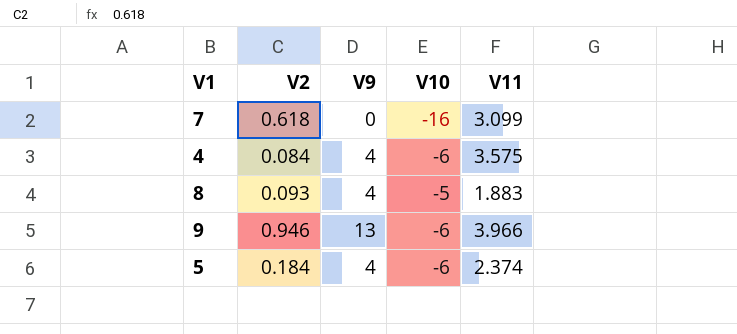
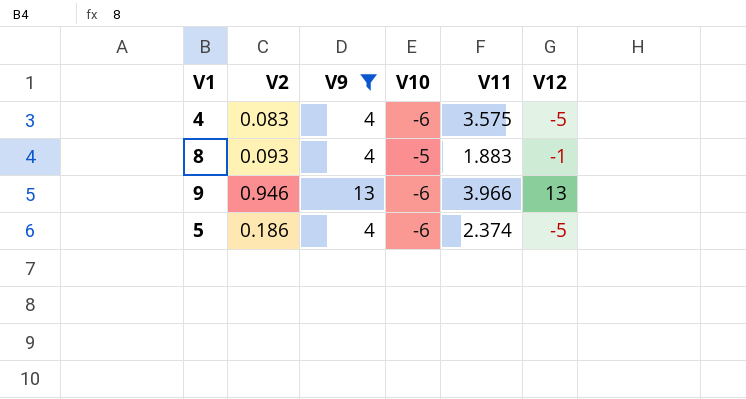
filter: none -> V9 != 0
column V12 | position: none -> 6
4 | V2: 0.084 -> 0.083
5 | V2: 0.184 -> 0.186

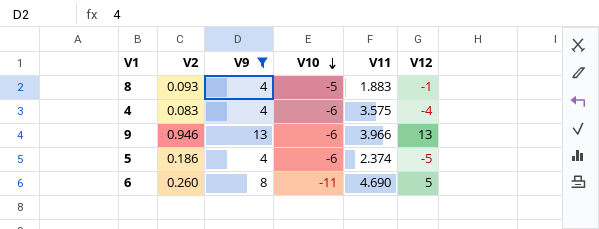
row order: none -> V10 descending
4 | V12: -5 -> -4
row 6: none -> 0.260 | 8 | -11 | 4.690 | 5

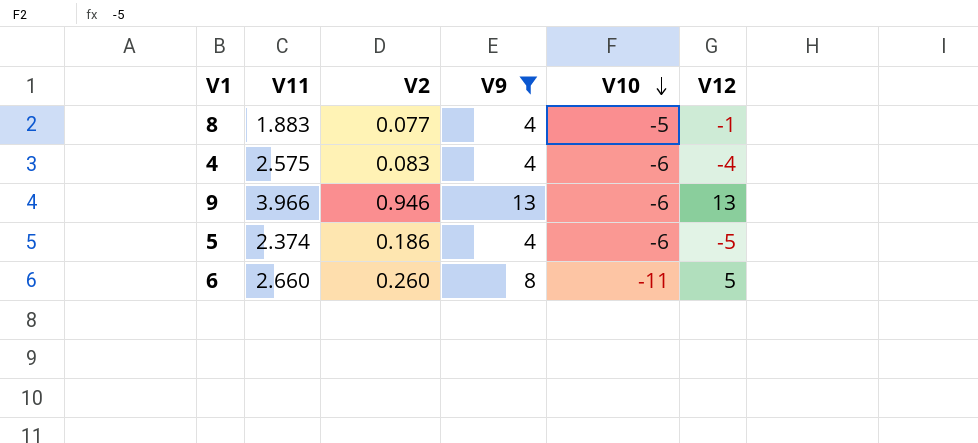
column V11 | position: 5 -> 2
8 | V2: 0.093 -> 0.077
4 | V11: 3.575 -> 2.575
6 | V11: 4.690 -> 2.660

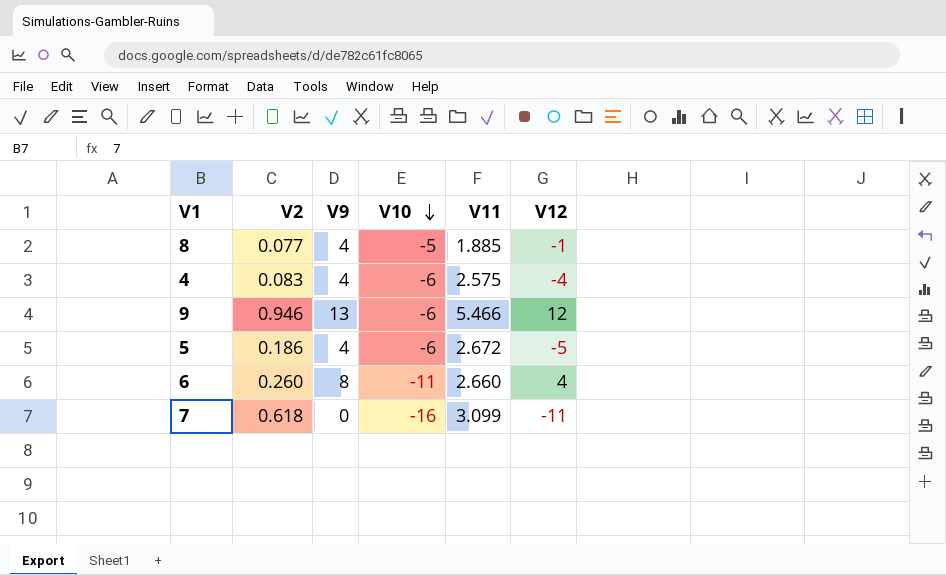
filter: V9 != 0 -> none
column V11 | position: 2 -> 5
8 | V11: 1.883 -> 1.885
9 | V11: 3.966 -> 5.466
9 | V12: 13 -> 12
5 | V11: 2.374 -> 2.672
6 | V12: 5 -> 4

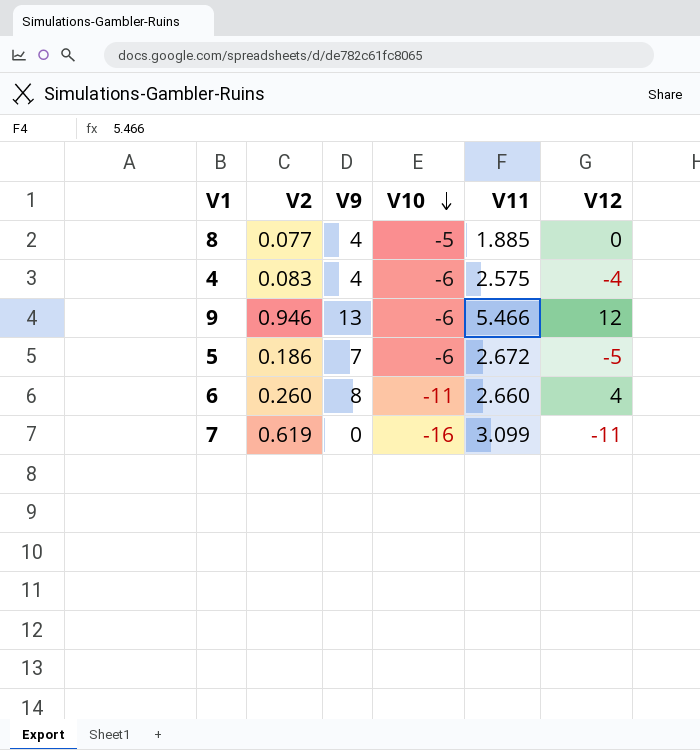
8 | V12: -1 -> 0
5 | V9: 4 -> 7
7 | V2: 0.618 -> 0.619

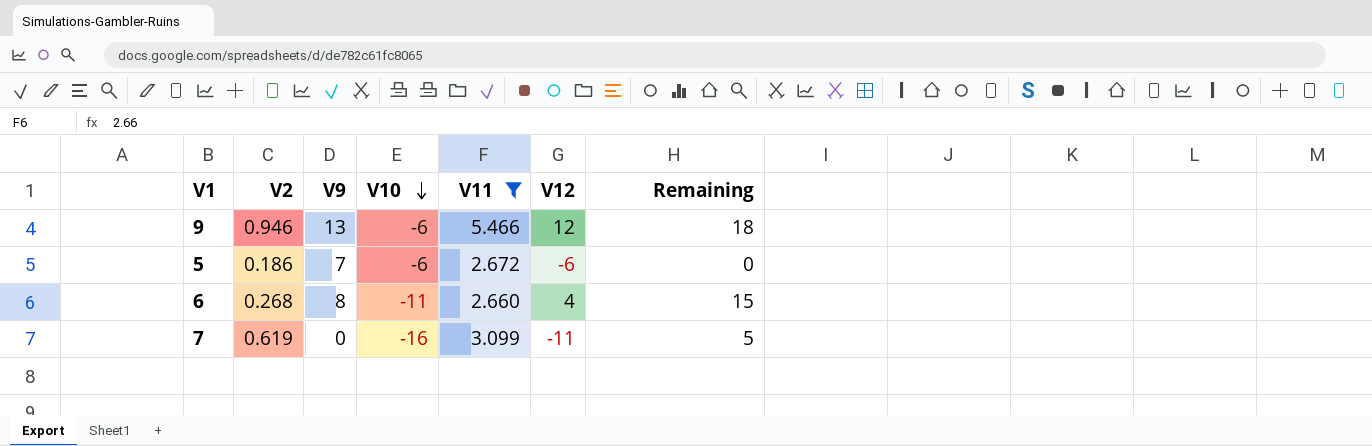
filter: none -> V11 >= 2.660
column Remaining | formula: none -> [V12] - [V10]
5 | V12: -5 -> -6
6 | V2: 0.260 -> 0.268

